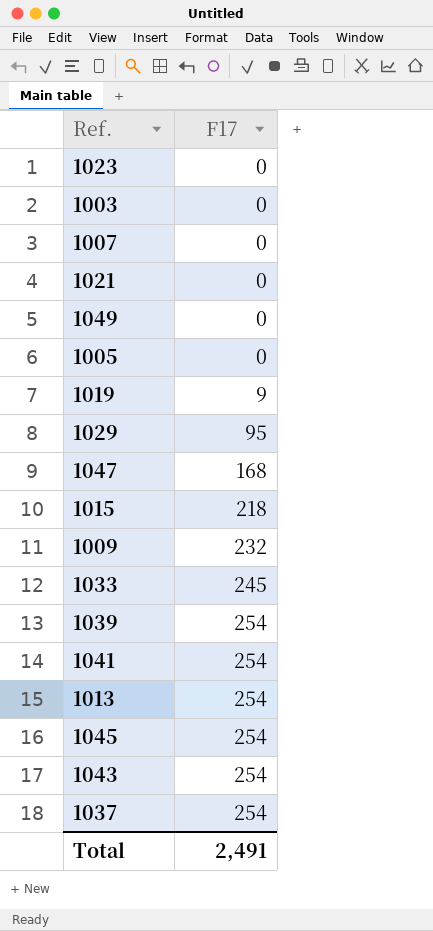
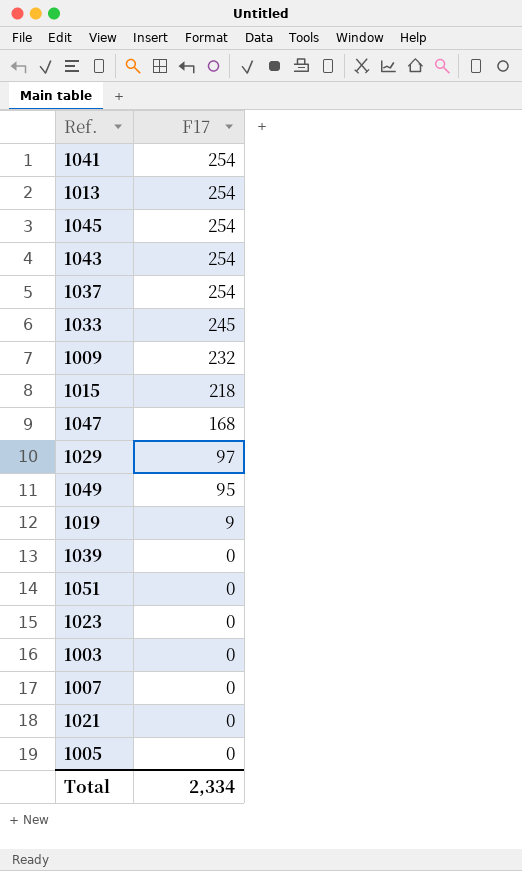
row order: F17 ascending -> F17 descending
1029 | F17: 95 -> 97
1049 | F17: 0 -> 95
1039 | F17: 254 -> 0
row 1051: none -> 0
Total | F17: 2,491 -> 2,334

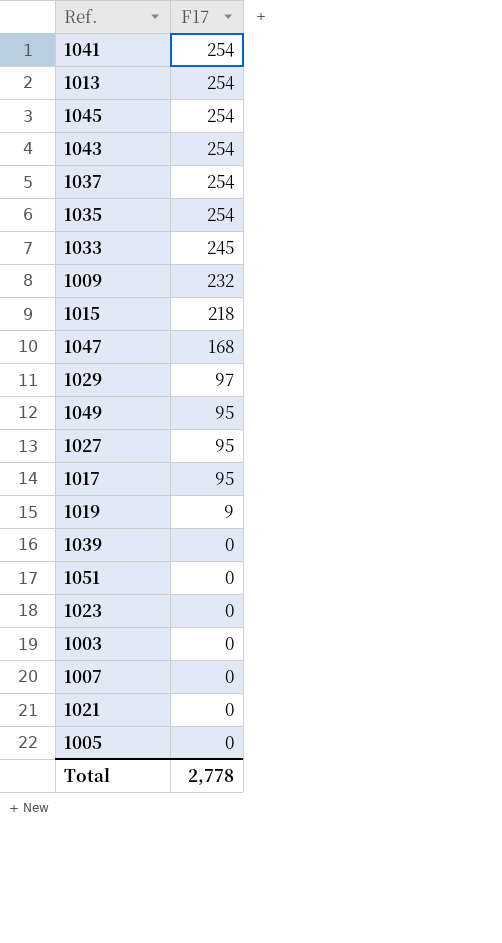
row 1035: none -> 254
row 1027: none -> 95
row 1017: none -> 95
Total | F17: 2,334 -> 2,778

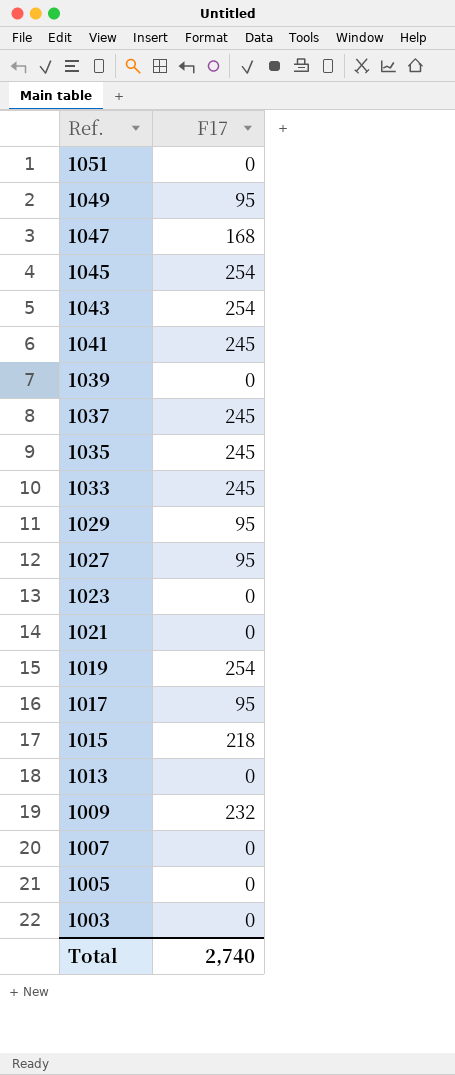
row order: F17 descending -> Ref. descending
1041 | F17: 254 -> 245
1037 | F17: 254 -> 245
1035 | F17: 254 -> 245
1029 | F17: 97 -> 95
1019 | F17: 9 -> 254
1013 | F17: 254 -> 0
Total | F17: 2,778 -> 2,740

